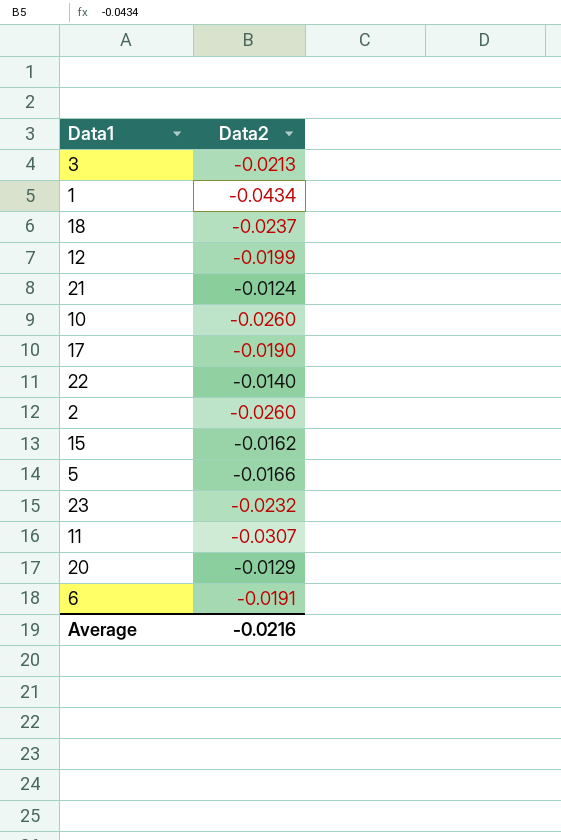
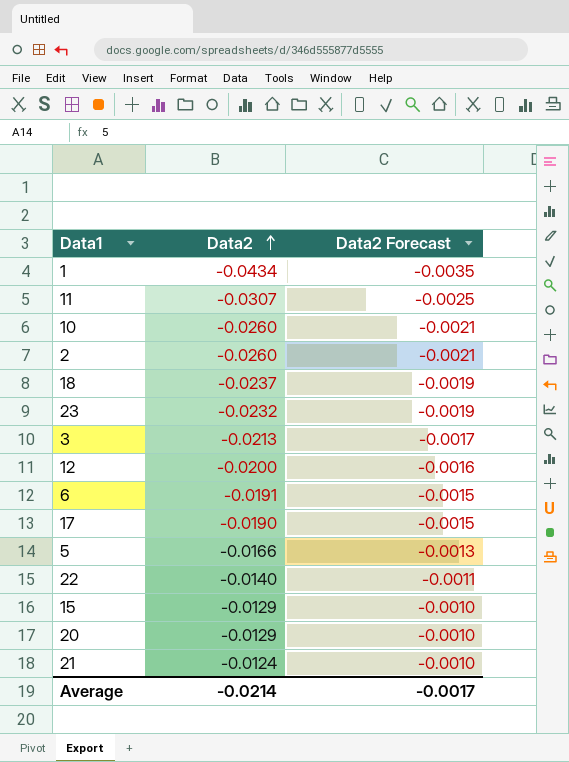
row order: none -> Data2 ascending
column Data2 Forecast | formula: none -> [Data2] * 0.08
12 | Data2: -0.0199 -> -0.0200
15 | Data2: -0.0162 -> -0.0129
Average | Data2: -0.0216 -> -0.0214

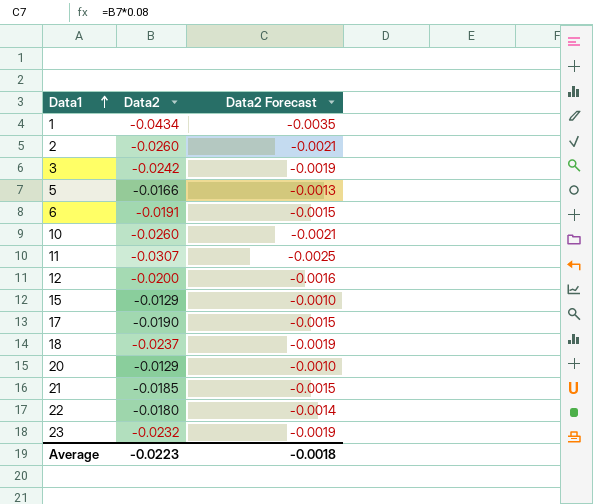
row order: Data2 ascending -> Data1 ascending
3 | Data2: -0.0213 -> -0.0242
3 | Data2 Forecast: -0.0017 -> -0.0019
21 | Data2: -0.0124 -> -0.0185
21 | Data2 Forecast: -0.0010 -> -0.0015
22 | Data2: -0.0140 -> -0.0180
22 | Data2 Forecast: -0.0011 -> -0.0014
Average | Data2: -0.0214 -> -0.0223
Average | Data2 Forecast: -0.0017 -> -0.0018

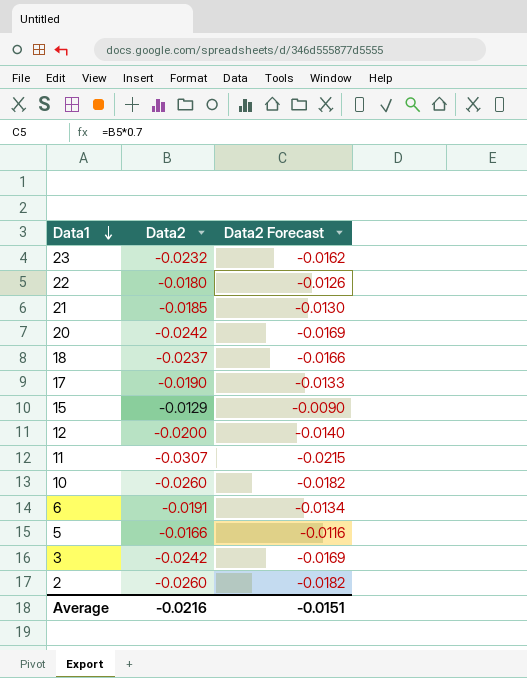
row order: Data1 ascending -> Data1 descending
column Data2 Forecast | formula: [Data2] * 0.08 -> [Data2] * 0.7
row 1: -0.0434 | -0.0035 -> none
20 | Data2: -0.0129 -> -0.0242
Average | Data2: -0.0223 -> -0.0216
Average | Data2 Forecast: -0.0018 -> -0.0151

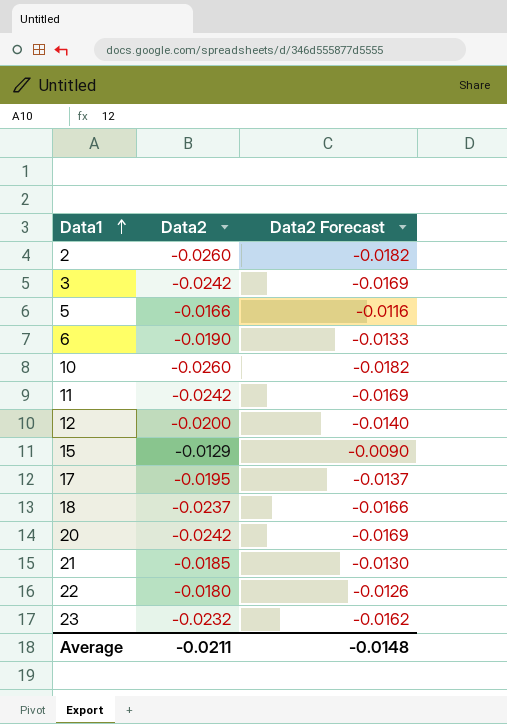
row order: Data1 descending -> Data1 ascending
6 | Data2: -0.0191 -> -0.0190
6 | Data2 Forecast: -0.0134 -> -0.0133
11 | Data2: -0.0307 -> -0.0242
11 | Data2 Forecast: -0.0215 -> -0.0169
17 | Data2: -0.0190 -> -0.0195
17 | Data2 Forecast: -0.0133 -> -0.0137
Average | Data2: -0.0216 -> -0.0211
Average | Data2 Forecast: -0.0151 -> -0.0148

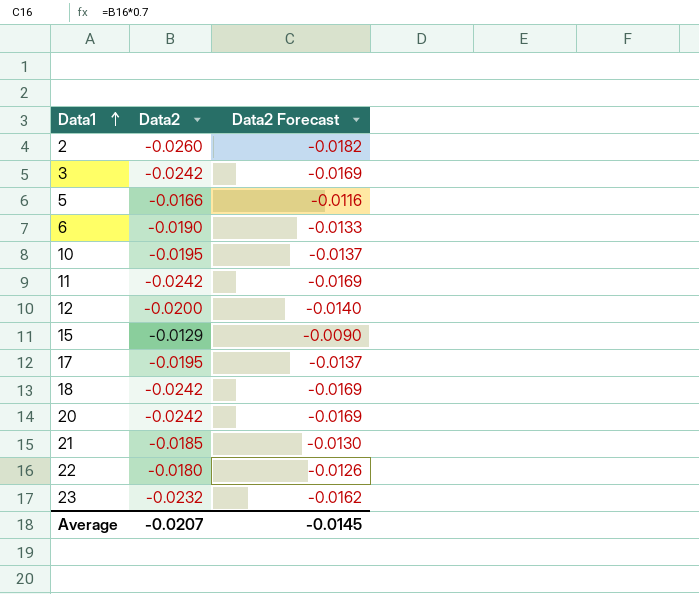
10 | Data2: -0.0260 -> -0.0195
10 | Data2 Forecast: -0.0182 -> -0.0137
18 | Data2: -0.0237 -> -0.0242
18 | Data2 Forecast: -0.0166 -> -0.0169
Average | Data2: -0.0211 -> -0.0207
Average | Data2 Forecast: -0.0148 -> -0.0145

